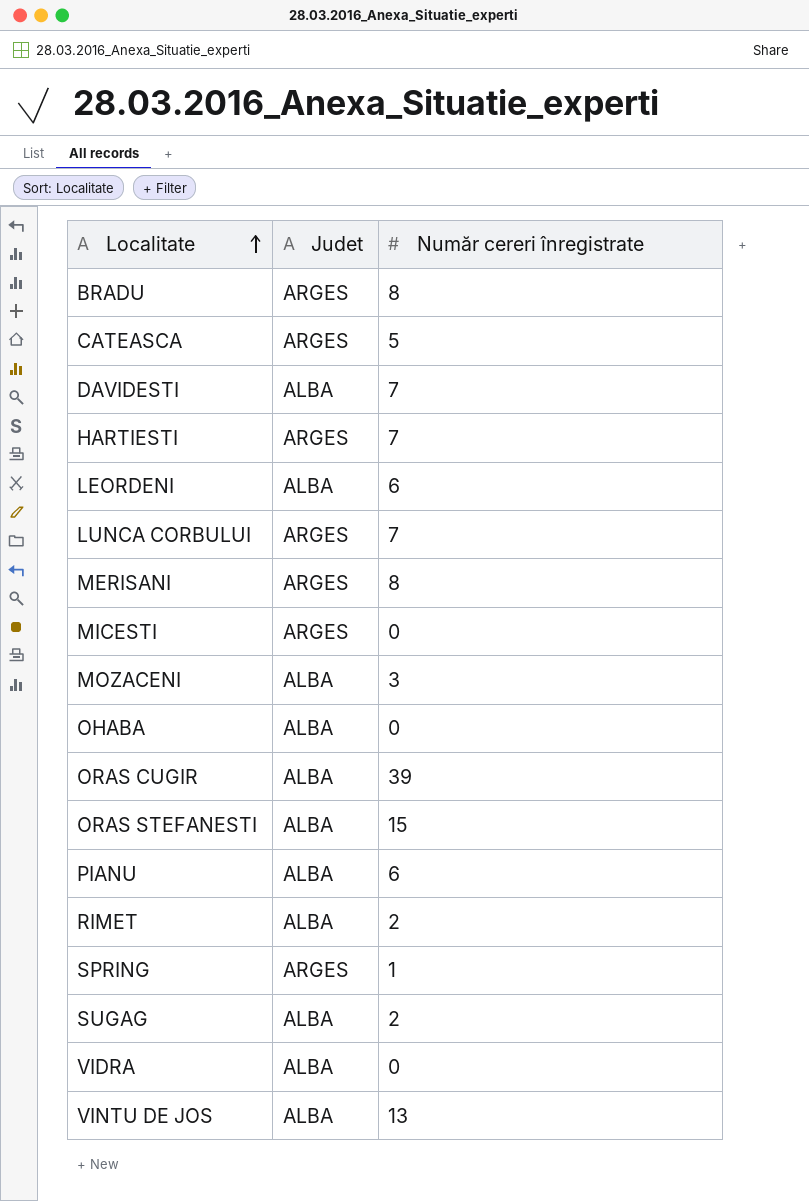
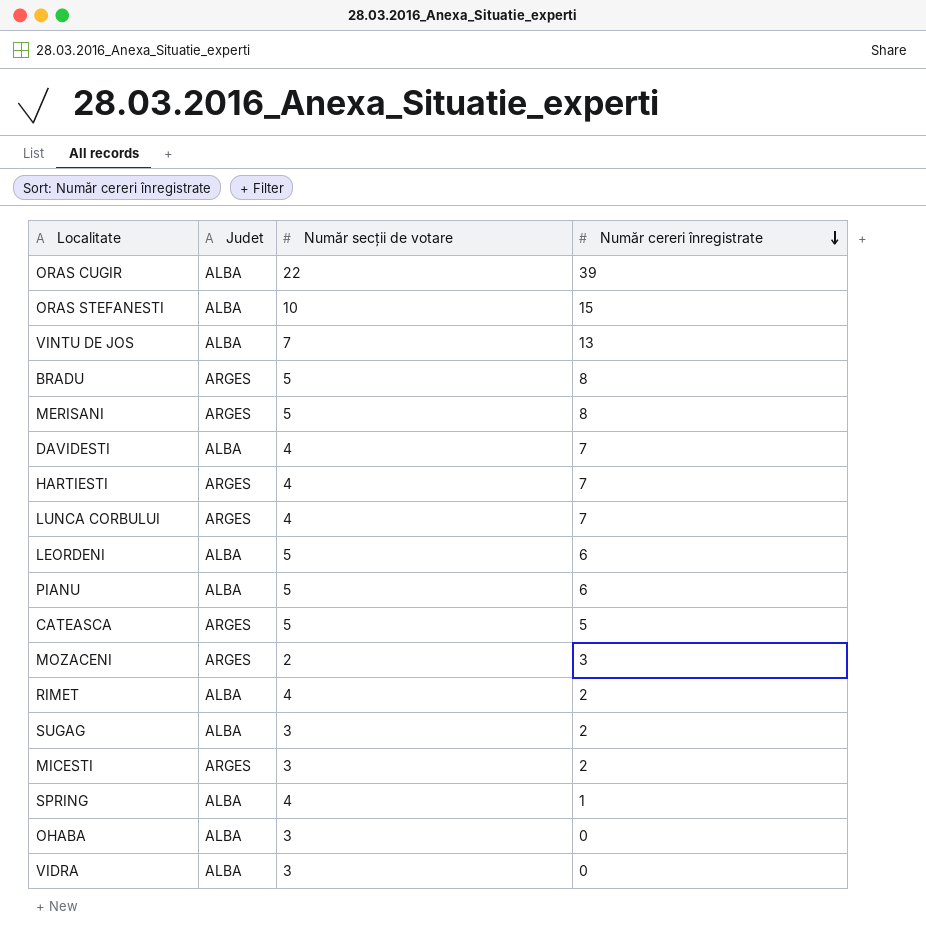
row order: Localitate ascending -> Număr cereri înregistrate descending
column Număr secții de votare | position: none -> 3
MOZACENI | Judet: ALBA -> ARGES
MICESTI | Număr cereri înregistrate: 0 -> 2
SPRING | Judet: ARGES -> ALBA

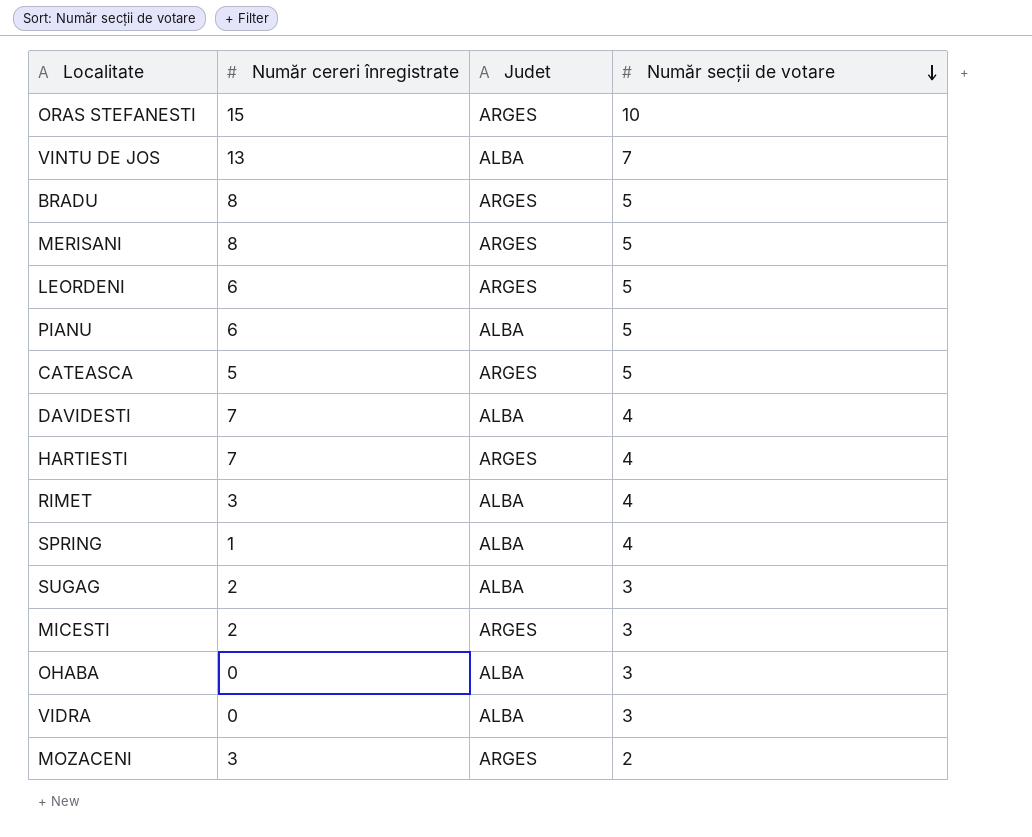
row order: Număr cereri înregistrate descending -> Număr secții de votare descending
column Număr cereri înregistrate | position: 4 -> 2
row ORAS CUGIR: ALBA | 22 | 39 -> none
row LUNCA CORBULUI: ARGES | 4 | 7 -> none
ORAS STEFANESTI | Judet: ALBA -> ARGES
LEORDENI | Judet: ALBA -> ARGES
RIMET | Număr cereri înregistrate: 2 -> 3

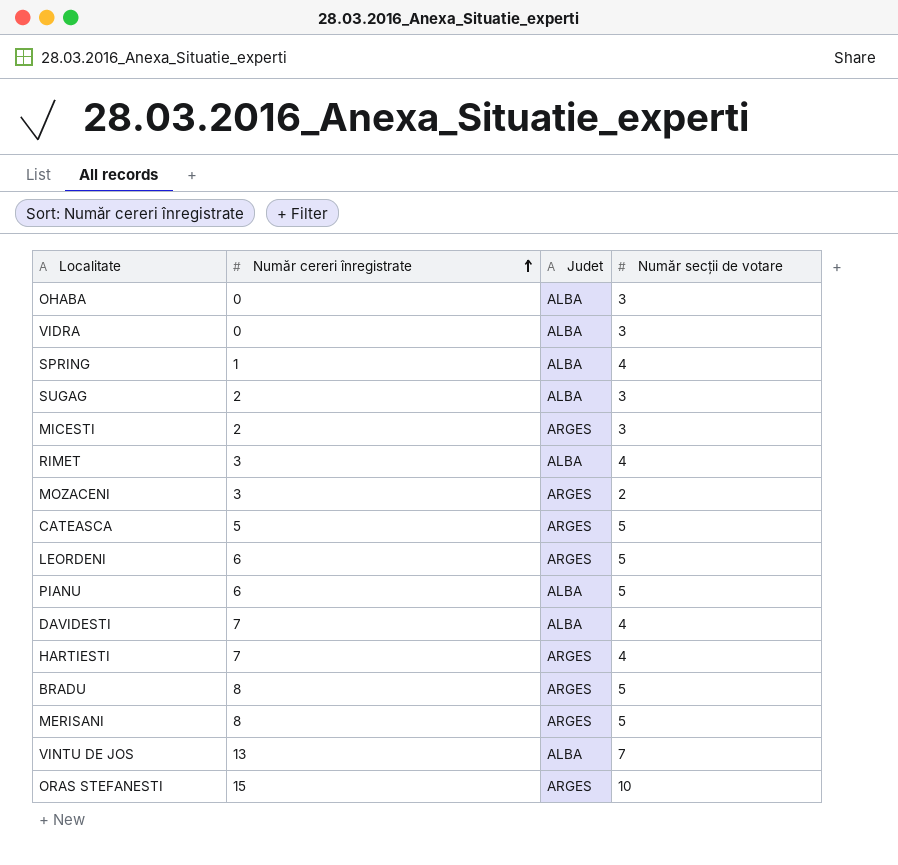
row order: Număr secții de votare descending -> Număr cereri înregistrate ascending

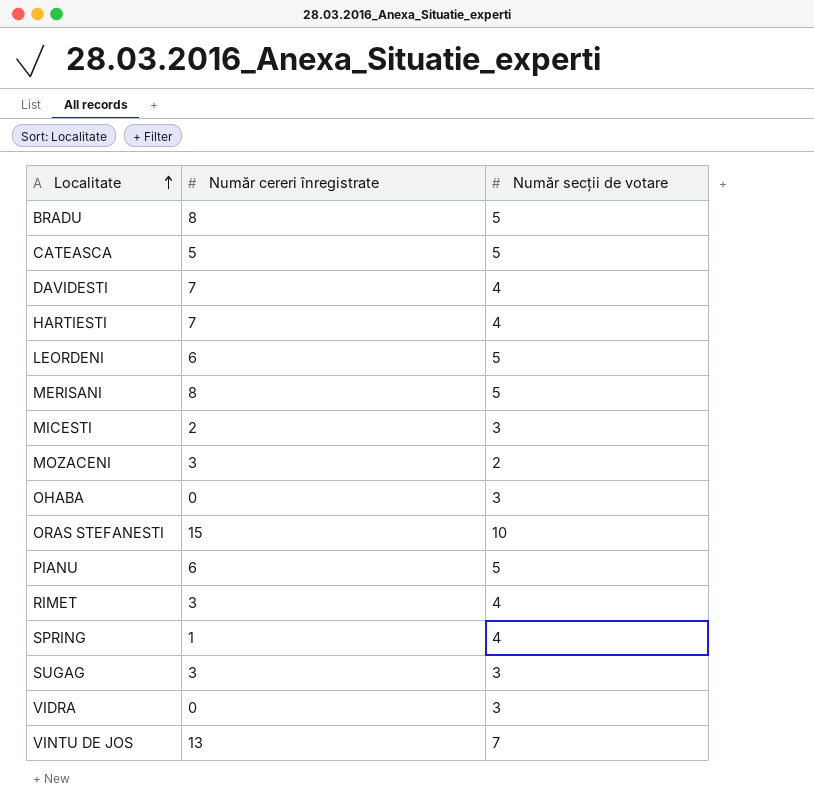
row order: Număr cereri înregistrate ascending -> Localitate ascending
column Judet | position: 3 -> none
SUGAG | Număr cereri înregistrate: 2 -> 3

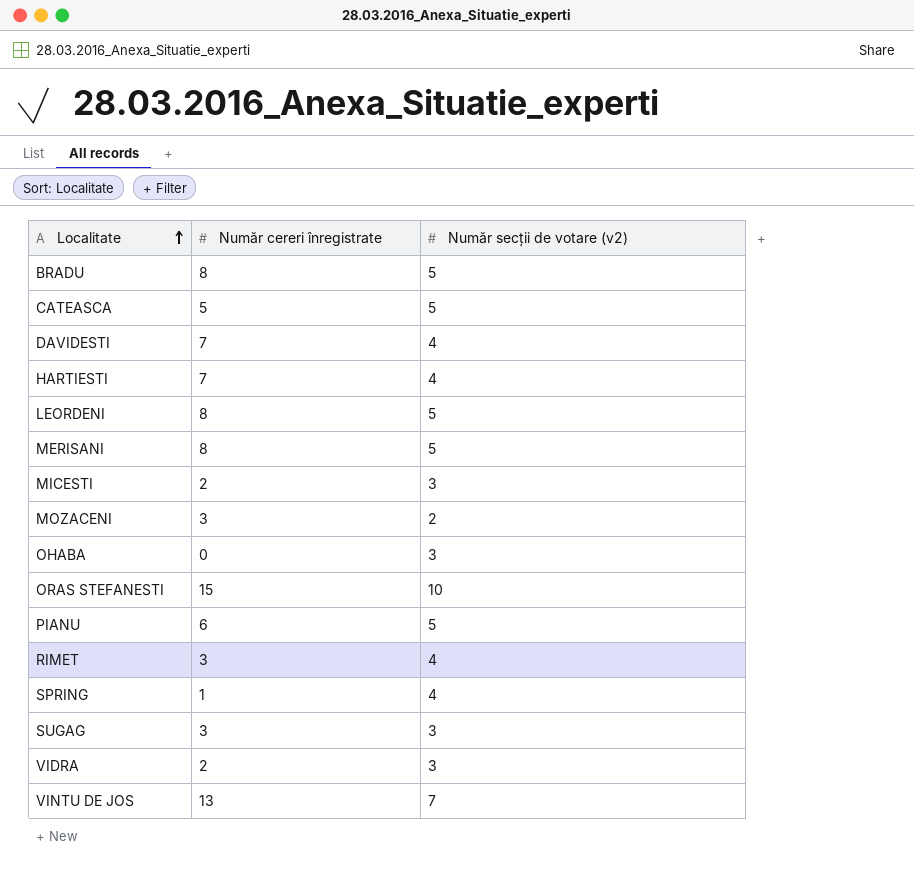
column name: Număr secții de votare -> Număr secții de votare (v2)
LEORDENI | Număr cereri înregistrate: 6 -> 8
VIDRA | Număr cereri înregistrate: 0 -> 2

